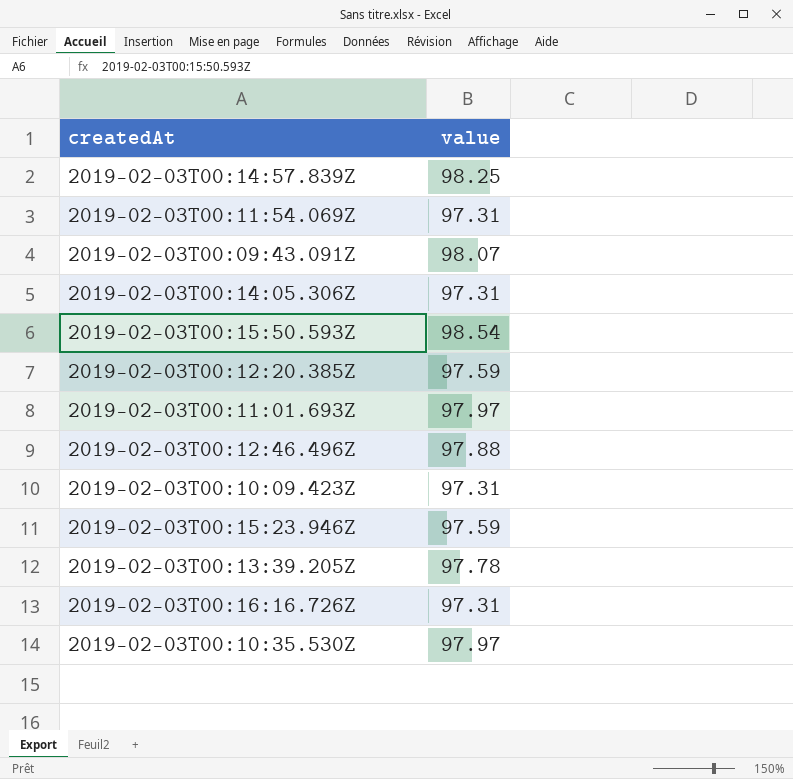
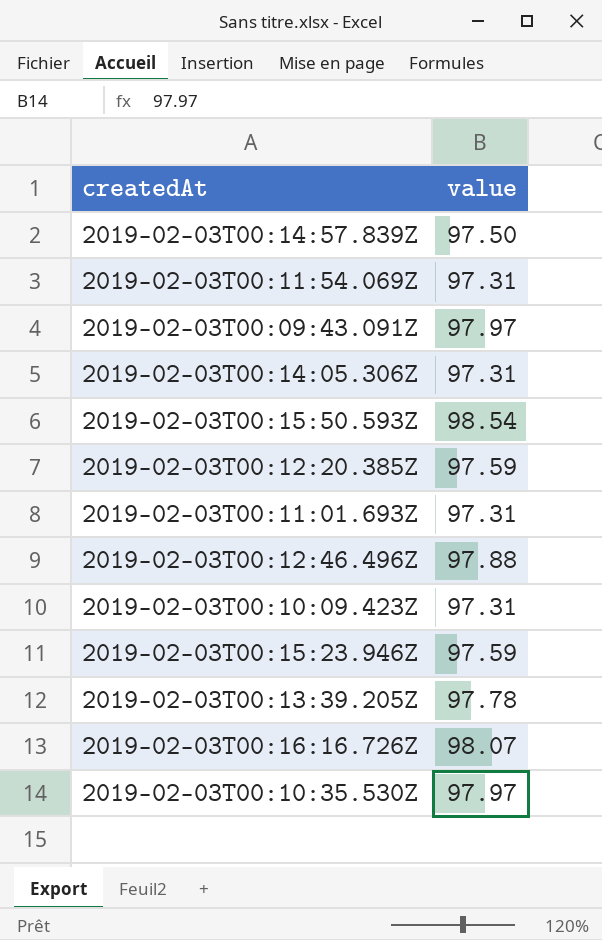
2019-02-03T00:14:57.839Z | value: 98.25 -> 97.50
2019-02-03T00:09:43.091Z | value: 98.07 -> 97.97
2019-02-03T00:11:01.693Z | value: 97.97 -> 97.31
2019-02-03T00:16:16.726Z | value: 97.31 -> 98.07

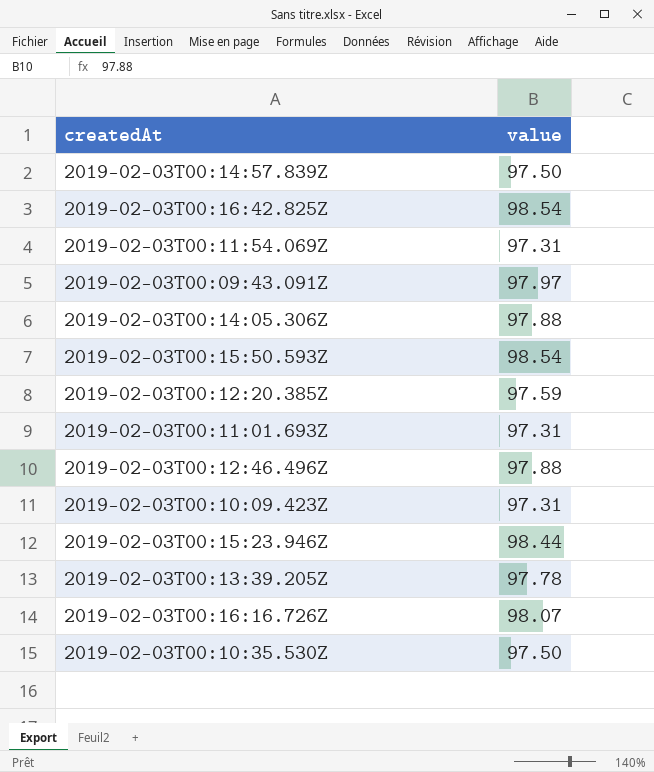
row 2019-02-03T00:16:42.825Z: none -> 98.54
2019-02-03T00:14:05.306Z | value: 97.31 -> 97.88
2019-02-03T00:15:23.946Z | value: 97.59 -> 98.44
2019-02-03T00:10:35.530Z | value: 97.97 -> 97.50

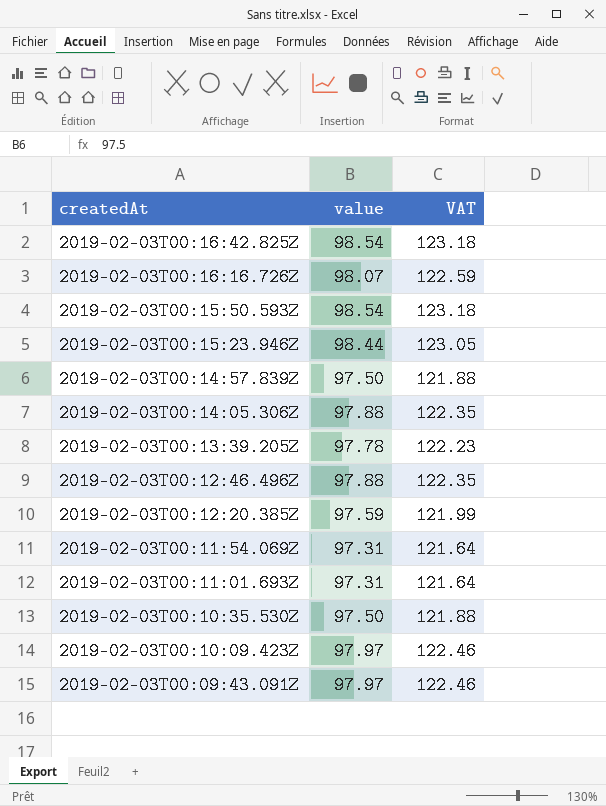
row order: none -> createdAt descending
column VAT | formula: none -> [value] * 1.25
2019-02-03T00:10:09.423Z | value: 97.31 -> 97.97

